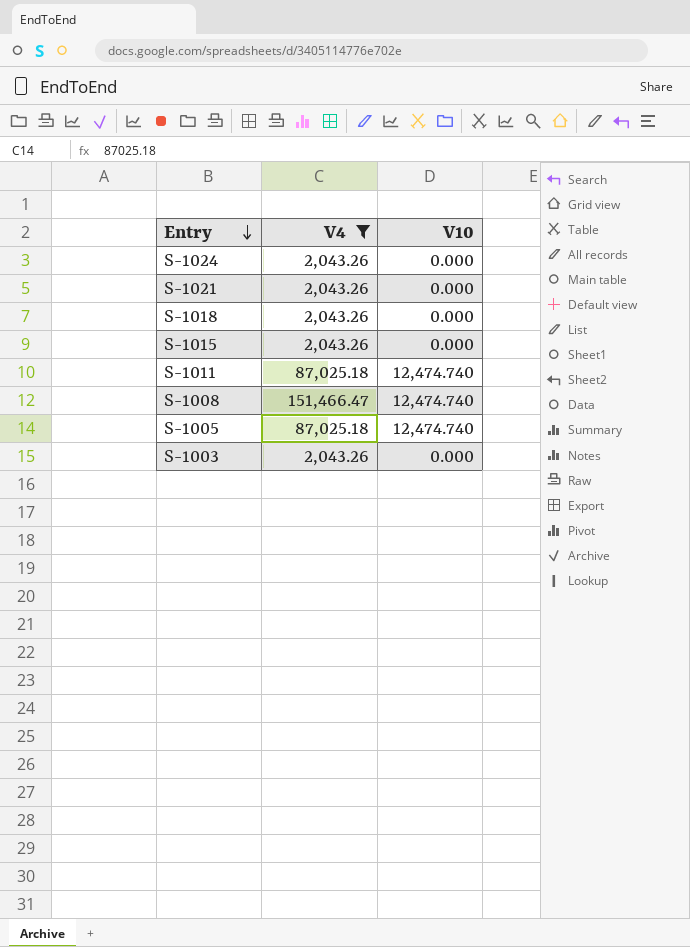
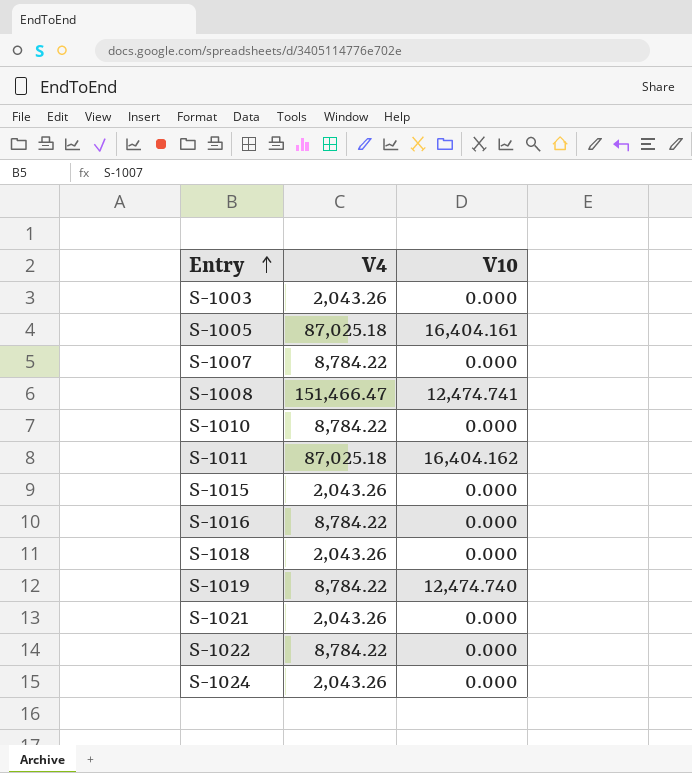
filter: V4 != 8,784.22 -> none
row order: Entry descending -> Entry ascending
S-1005 | V10: 12,474.740 -> 16,404.161
S-1008 | V10: 12,474.740 -> 12,474.741
S-1011 | V10: 12,474.740 -> 16,404.162

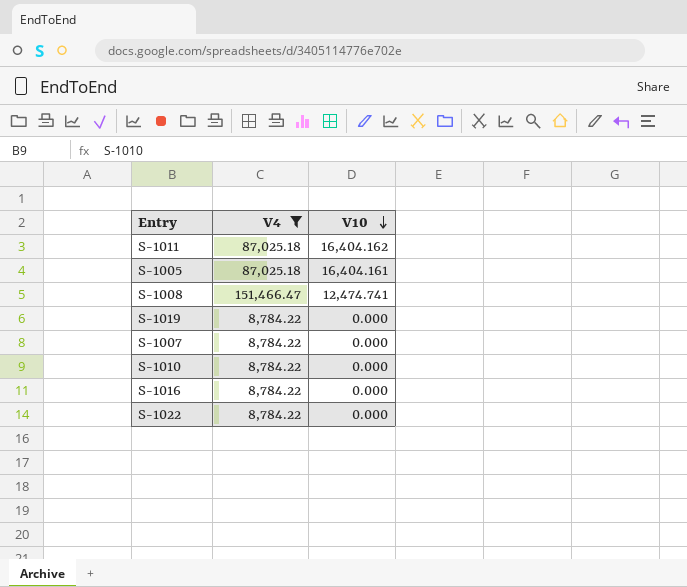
filter: none -> V4 != 2,043.26
row order: Entry ascending -> V10 descending
S-1019 | V10: 12,474.740 -> 0.000

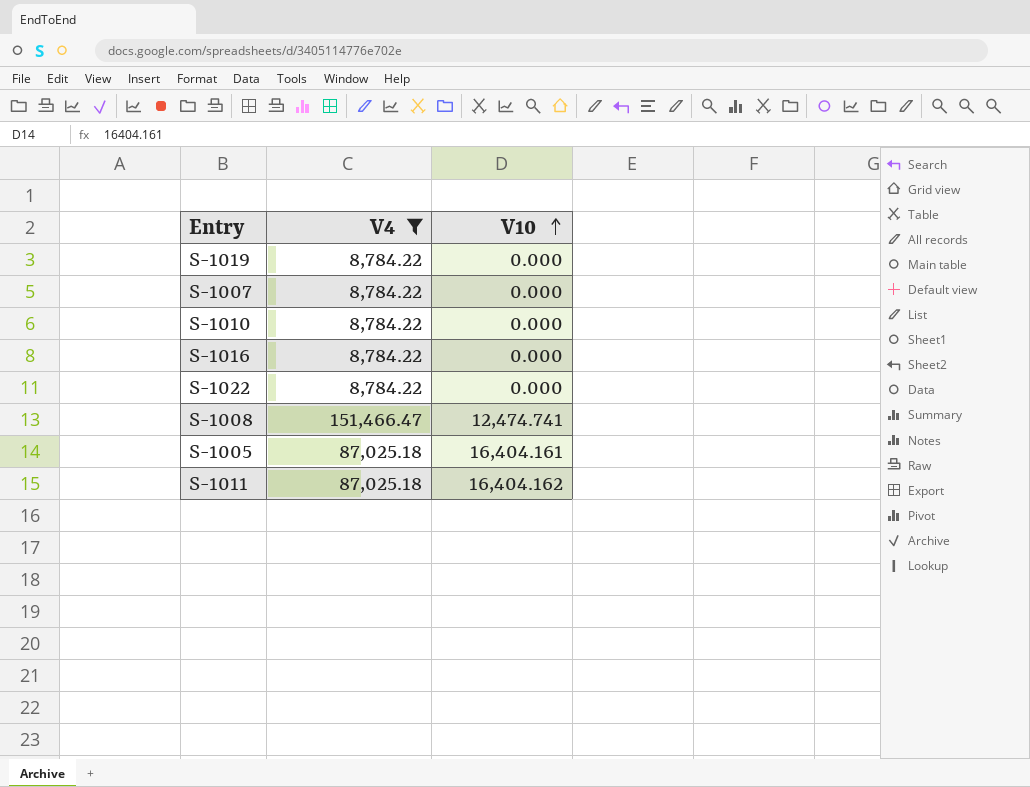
row order: V10 descending -> V10 ascending

